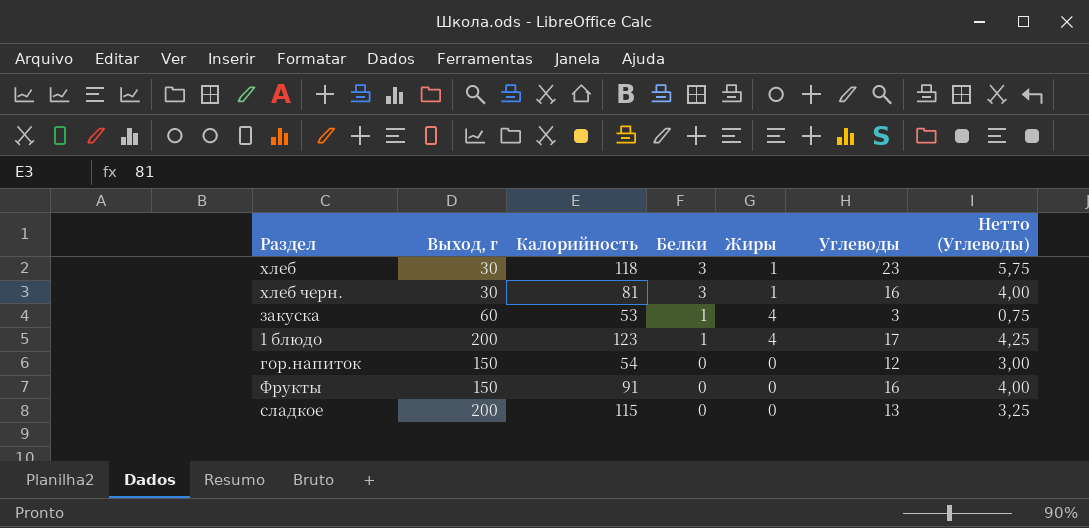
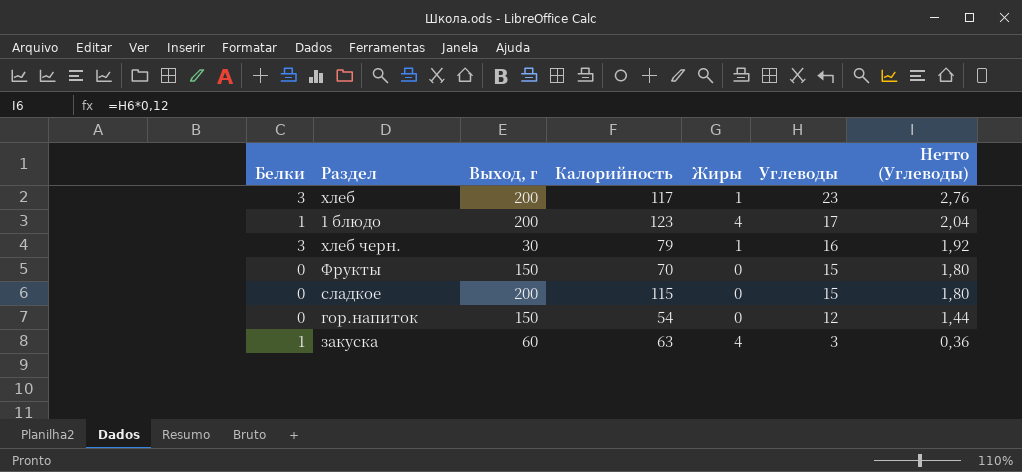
row order: Белки descending -> Углеводы descending
column Белки | position: 4 -> 1
column Нетто (Углеводы) | formula: [Углеводы] * 0,25 -> [Углеводы] * 0,12
хлеб | Выход, г: 30 -> 200
хлеб | Калорийность: 118 -> 117
хлеб черн. | Калорийность: 81 -> 79
Фрукты | Калорийность: 91 -> 70
Фрукты | Углеводы: 16 -> 15
сладкое | Углеводы: 13 -> 15
закуска | Калорийность: 53 -> 63

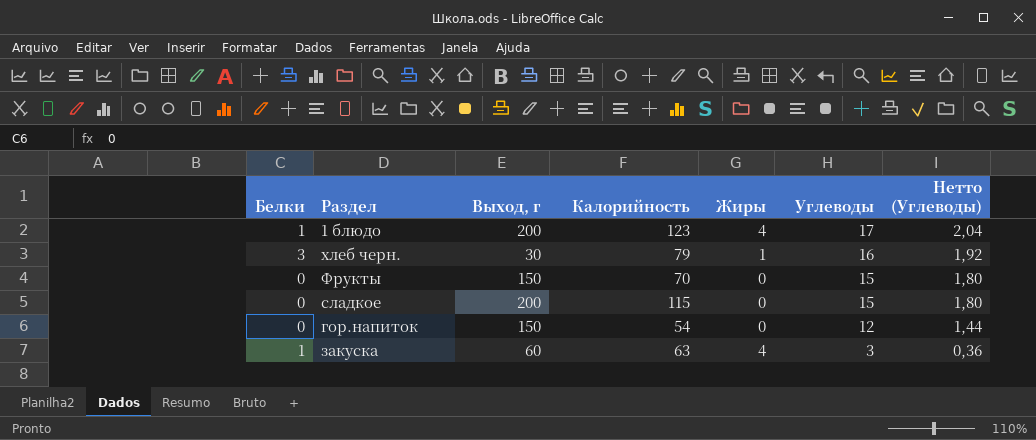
row хлеб: 3 | 200 | 117 | 1 | 23 | 2,76 -> none

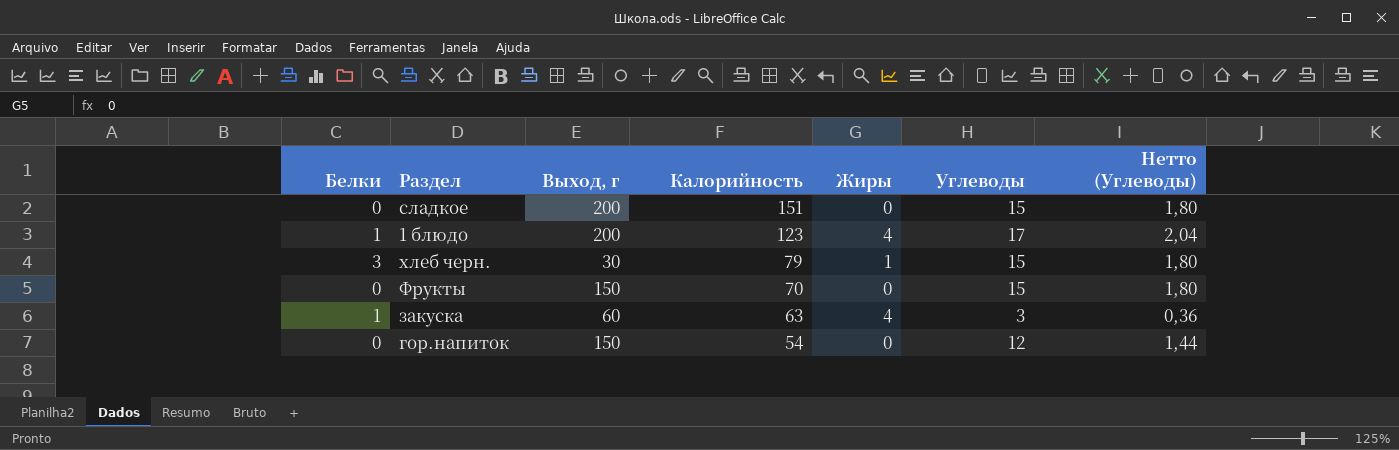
row order: Углеводы descending -> Калорийность descending
сладкое | Калорийность: 115 -> 151
хлеб черн. | Углеводы: 16 -> 15
хлеб черн. | Нетто (Углеводы): 1,92 -> 1,80

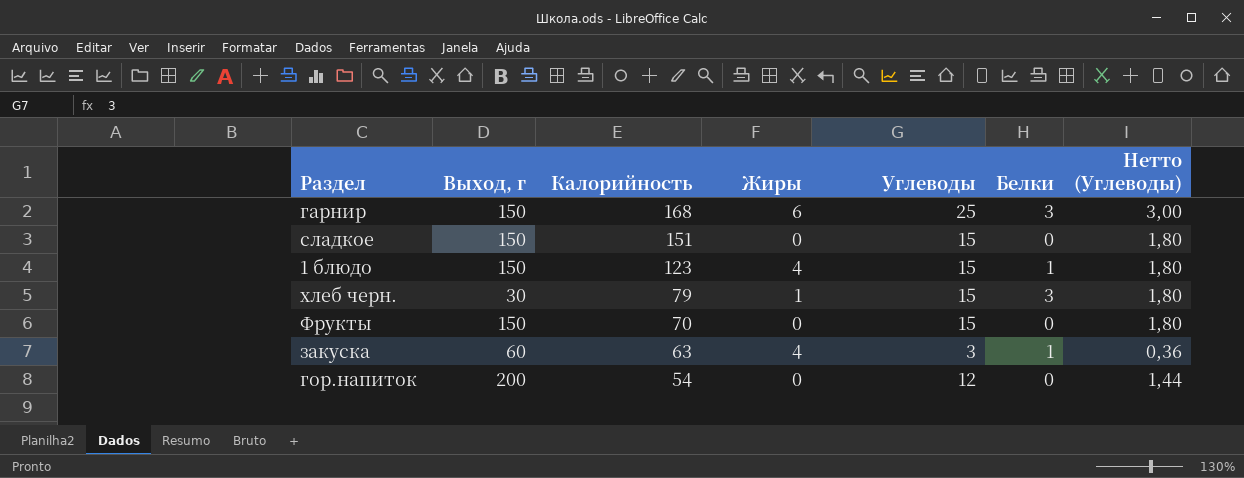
column Белки | position: 1 -> 6
row гарнир: none -> 150 | 168 | 6 | 25 | 3 | 3,00
сладкое | Выход, г: 200 -> 150
1 блюдо | Выход, г: 200 -> 150
1 блюдо | Углеводы: 17 -> 15
1 блюдо | Нетто (Углеводы): 2,04 -> 1,80
гор.напиток | Выход, г: 150 -> 200

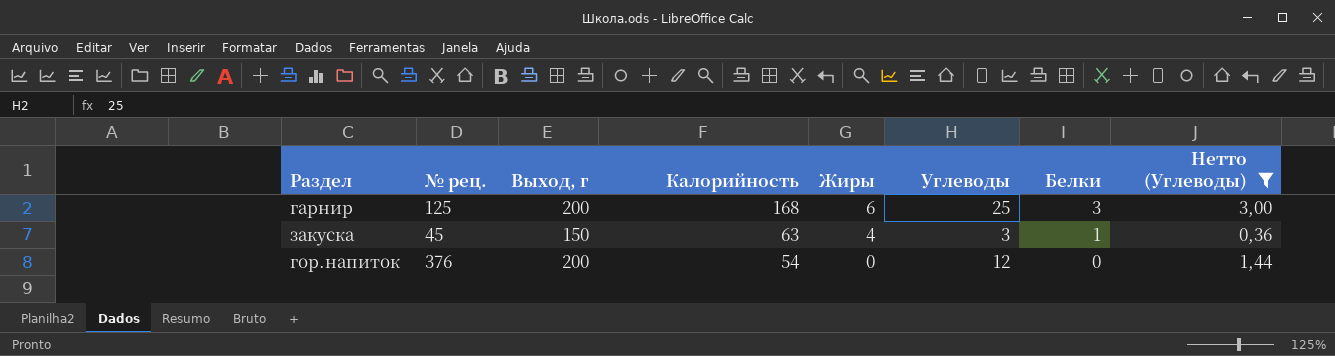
filter: none -> Нетто (Углеводы) != 1,80
column № рец. | position: none -> 2
гарнир | Выход, г: 150 -> 200
закуска | Выход, г: 60 -> 150

